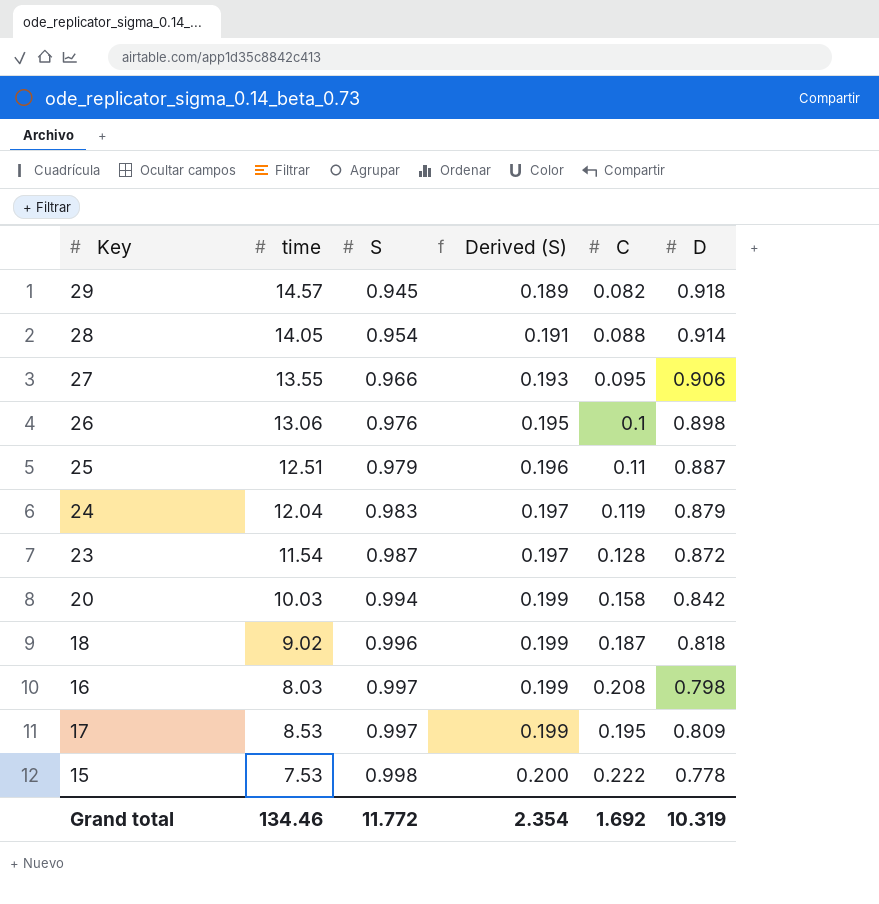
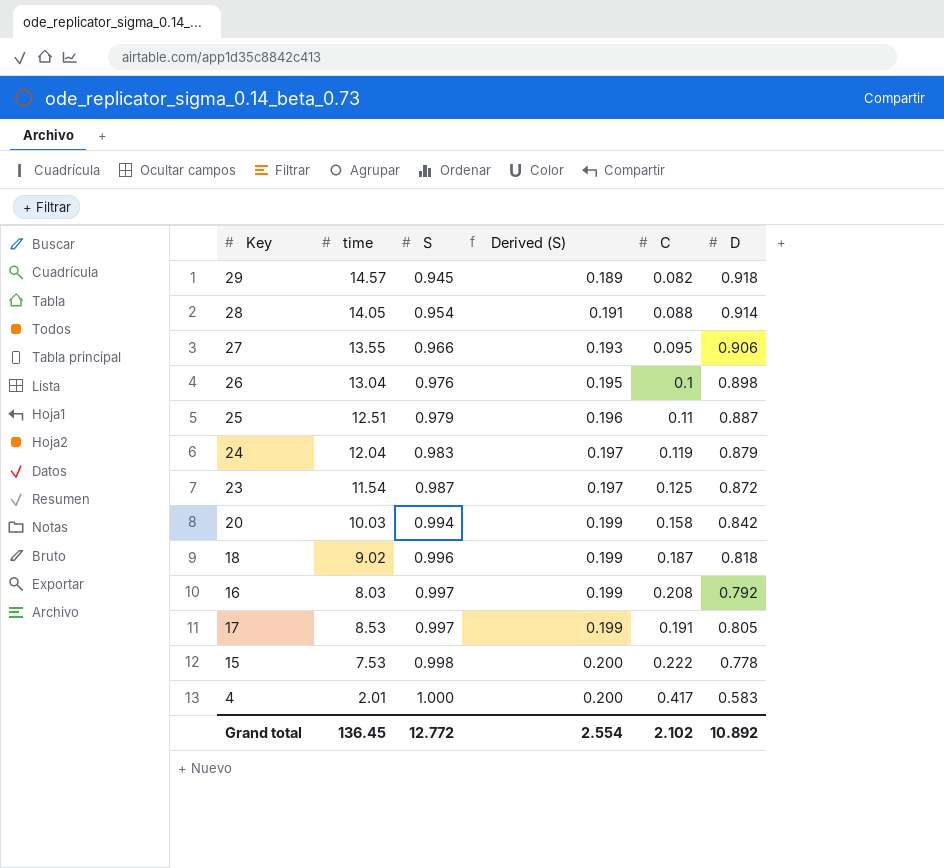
26 | time: 13.06 -> 13.04
23 | C: 0.128 -> 0.125
16 | D: 0.798 -> 0.792
17 | C: 0.195 -> 0.191
17 | D: 0.809 -> 0.805
row 4: none -> 2.01 | 1.000 | 0.200 | 0.417 | 0.583
Grand total | time: 134.46 -> 136.45
Grand total | S: 11.772 -> 12.772
Grand total | Derived (S): 2.354 -> 2.554
Grand total | C: 1.692 -> 2.102
Grand total | D: 10.319 -> 10.892

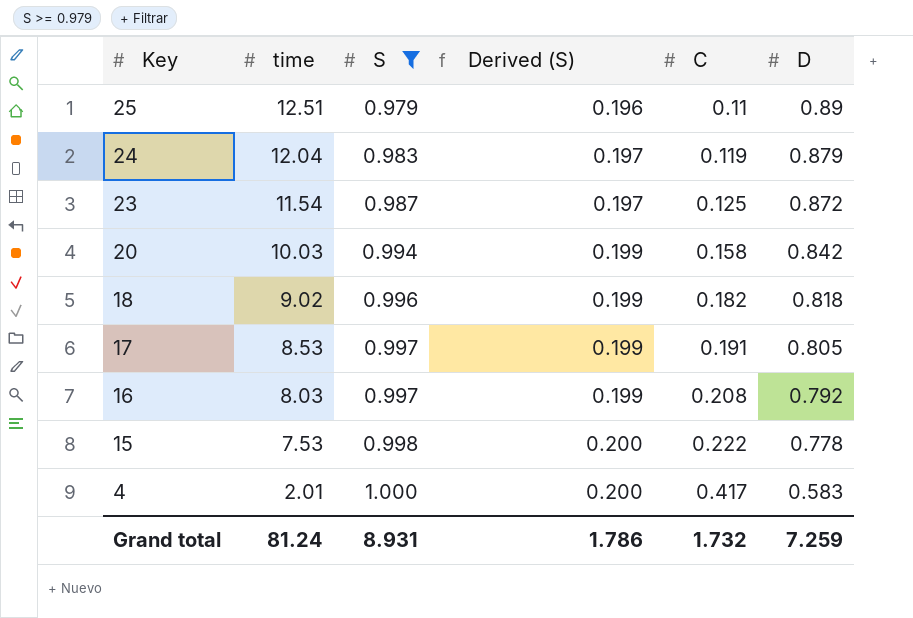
filter: none -> S >= 0.979
row order: S ascending -> Key descending
25 | D: 0.887 -> 0.89
18 | C: 0.187 -> 0.182
Grand total | time: 136.45 -> 81.24
Grand total | S: 12.772 -> 8.931
Grand total | Derived (S): 2.554 -> 1.786
Grand total | C: 2.102 -> 1.732
Grand total | D: 10.892 -> 7.259

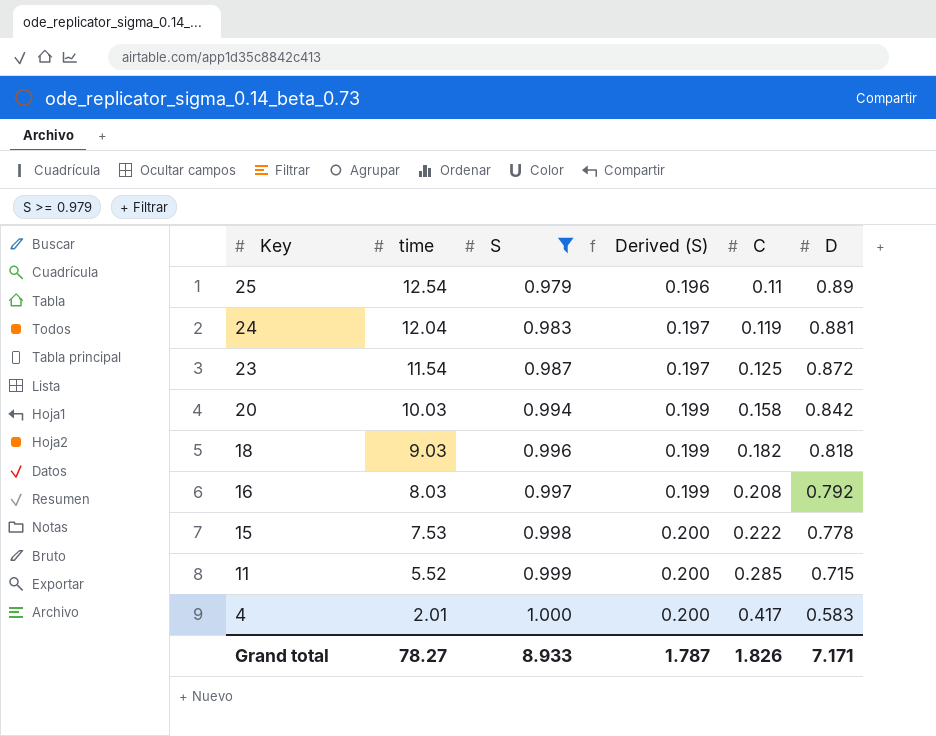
row 17: 8.53 | 0.997 | 0.199 | 0.191 | 0.805 -> none
25 | time: 12.51 -> 12.54
24 | D: 0.879 -> 0.881
18 | time: 9.02 -> 9.03
row 11: none -> 5.52 | 0.999 | 0.200 | 0.285 | 0.715
Grand total | time: 81.24 -> 78.27
Grand total | S: 8.931 -> 8.933
Grand total | Derived (S): 1.786 -> 1.787
Grand total | C: 1.732 -> 1.826
Grand total | D: 7.259 -> 7.171

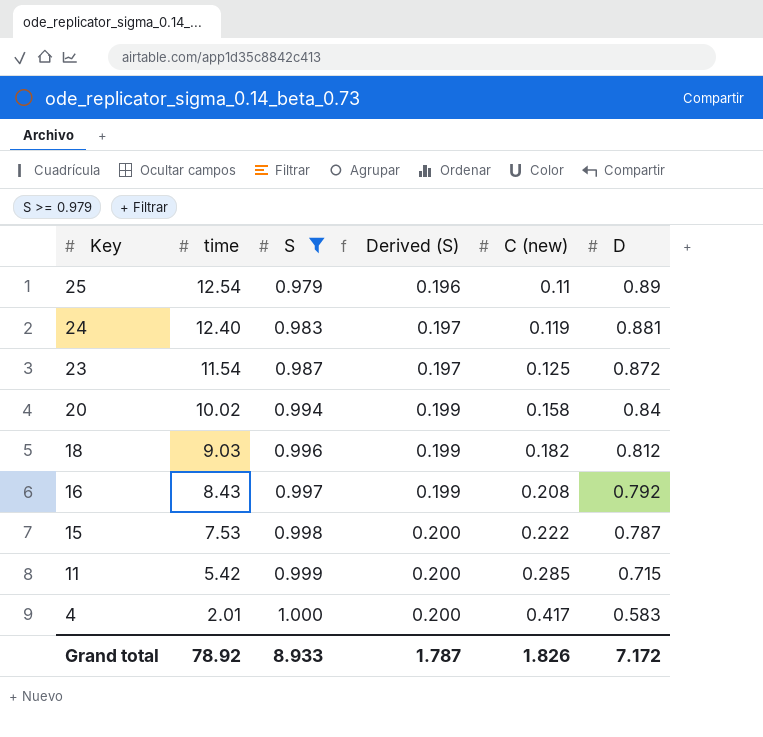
column name: C -> C (new)
24 | time: 12.04 -> 12.40
20 | time: 10.03 -> 10.02
20 | D: 0.842 -> 0.84
18 | D: 0.818 -> 0.812
16 | time: 8.03 -> 8.43
15 | D: 0.778 -> 0.787
11 | time: 5.52 -> 5.42
Grand total | time: 78.27 -> 78.92
Grand total | D: 7.171 -> 7.172

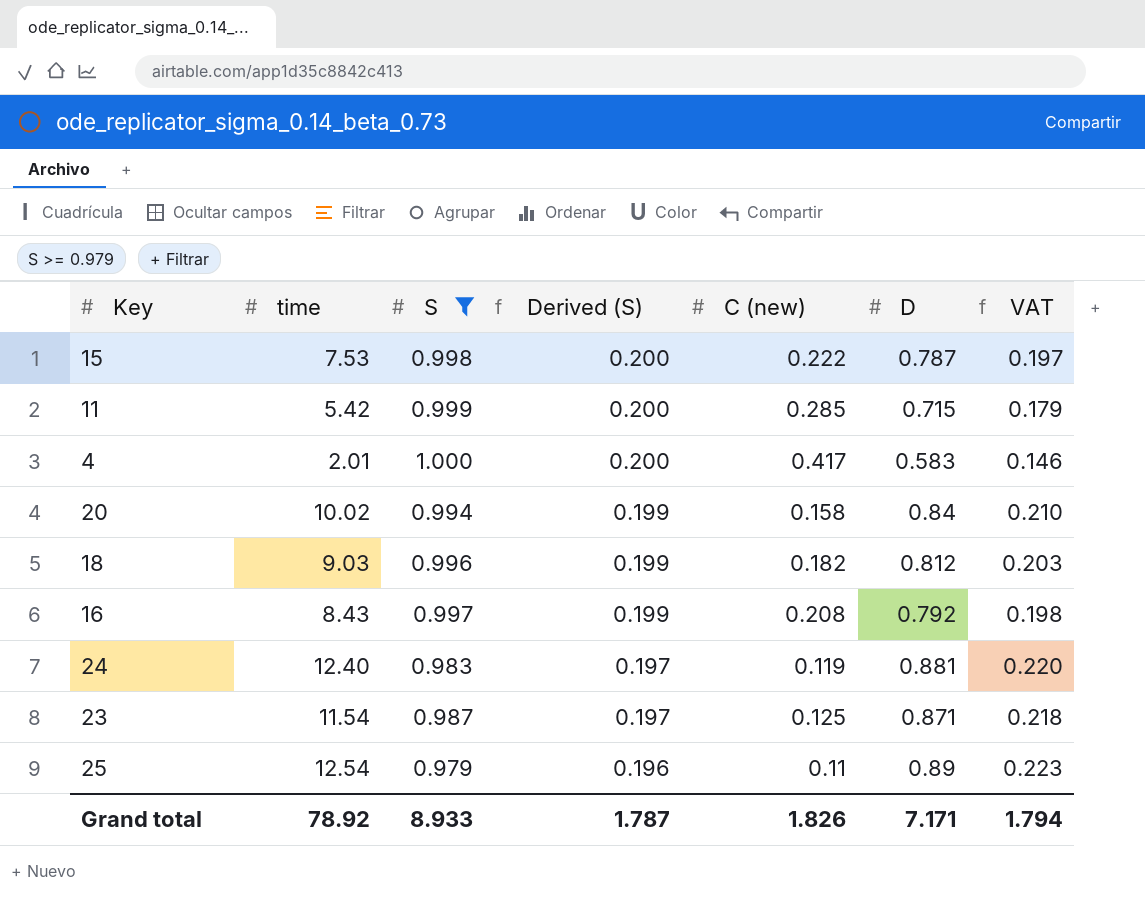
row order: Key descending -> Derived (S) descending
column VAT | formula: none -> [D] * 0.25
23 | D: 0.872 -> 0.871
Grand total | D: 7.172 -> 7.171

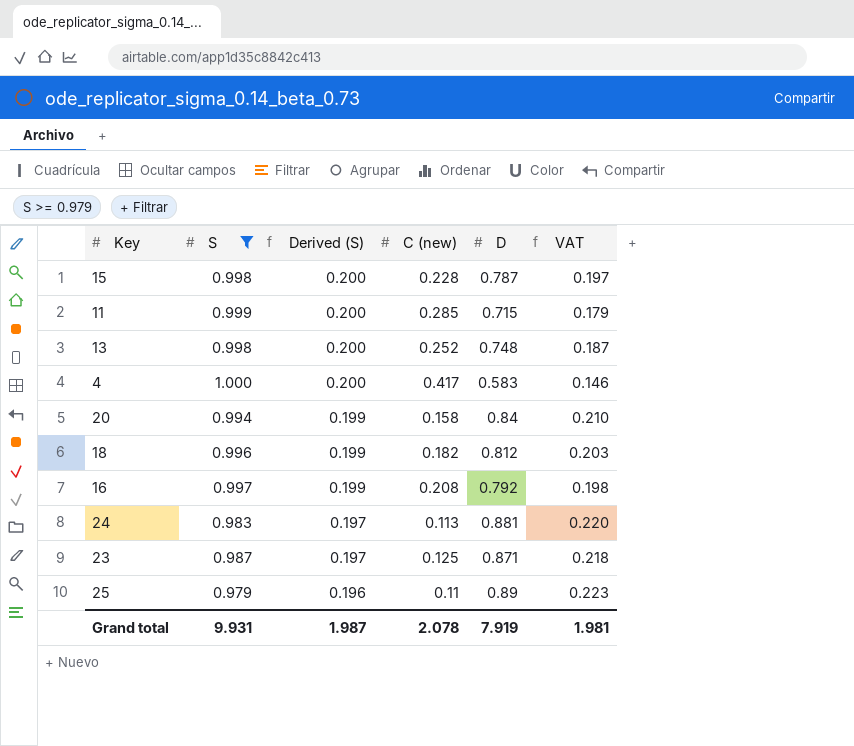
column time | position: 2 -> none
15 | C (new): 0.222 -> 0.228
row 13: none -> 0.998 | 0.200 | 0.252 | 0.748 | 0.187
24 | C (new): 0.119 -> 0.113
Grand total | S: 8.933 -> 9.931
Grand total | Derived (S): 1.787 -> 1.987
Grand total | C (new): 1.826 -> 2.078
Grand total | D: 7.171 -> 7.919
Grand total | VAT: 1.794 -> 1.981

